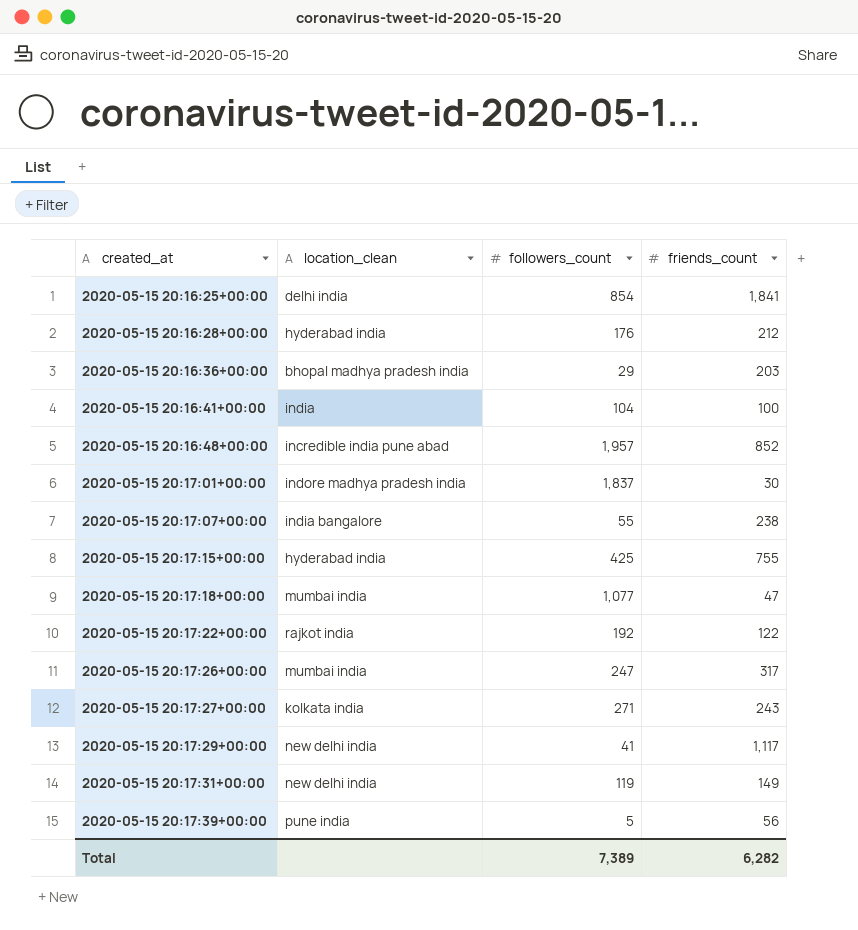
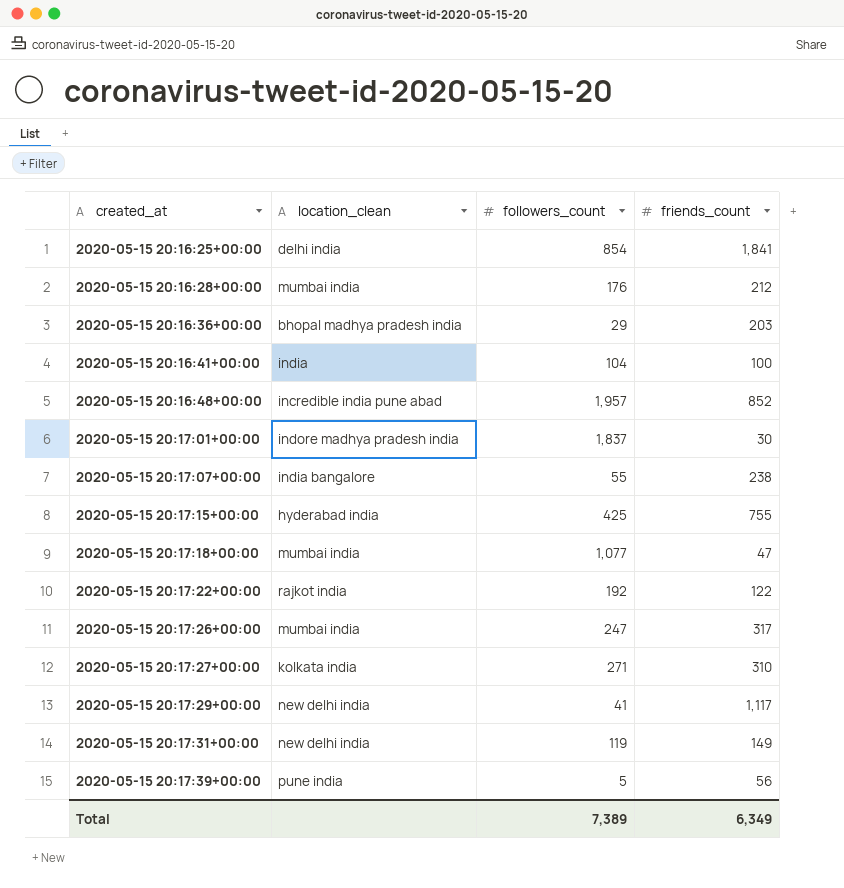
2020-05-15 20:16:28+00:00 | location_clean: hyderabad india -> mumbai india
2020-05-15 20:17:27+00:00 | friends_count: 243 -> 310
Total | friends_count: 6,282 -> 6,349

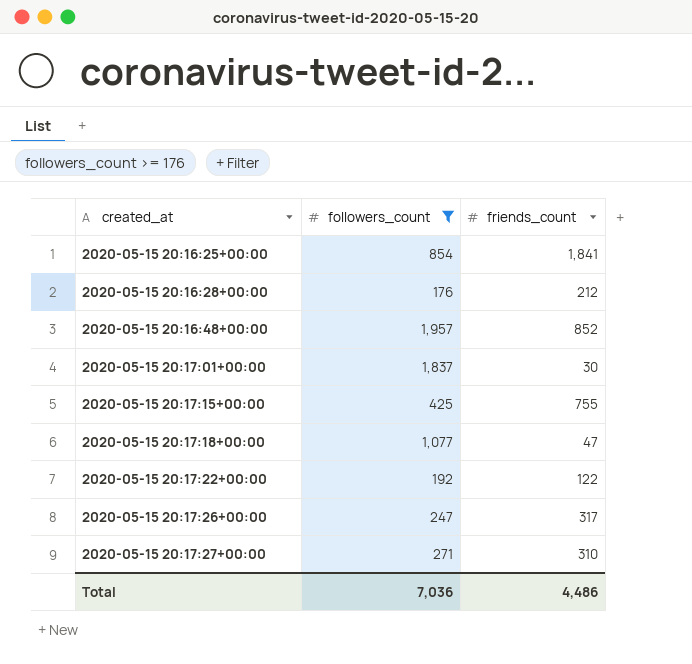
filter: none -> followers_count >= 176
column location_clean | position: 2 -> none
Total | followers_count: 7,389 -> 7,036
Total | friends_count: 6,349 -> 4,486

